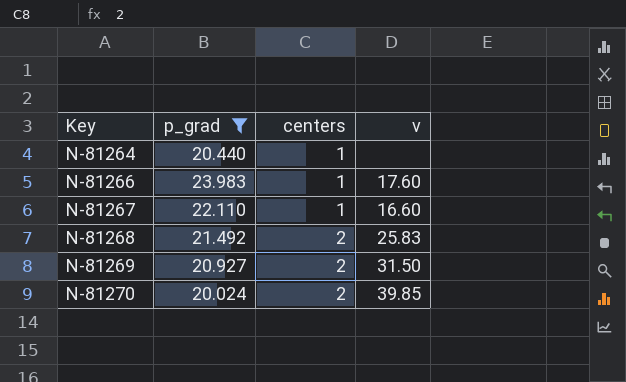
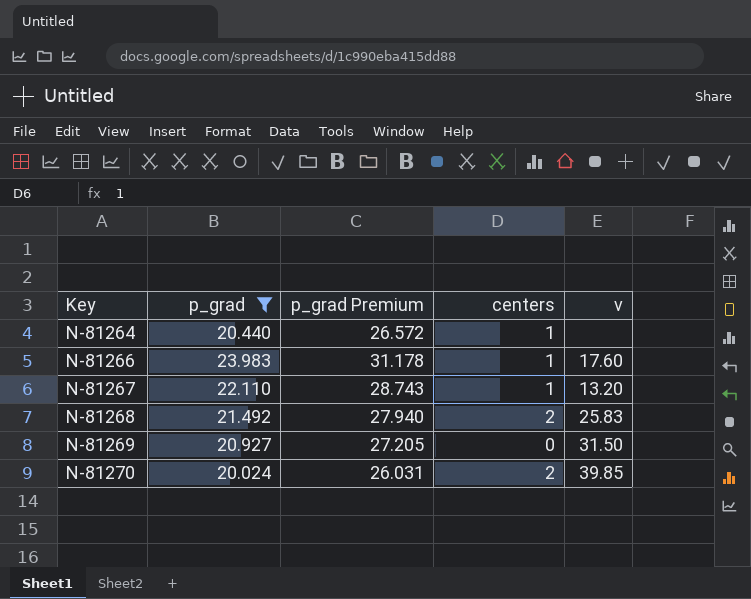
column p_grad Premium | formula: none -> [p_grad] * 1.3
N-81267 | v: 16.60 -> 13.20
N-81269 | centers: 2 -> 0

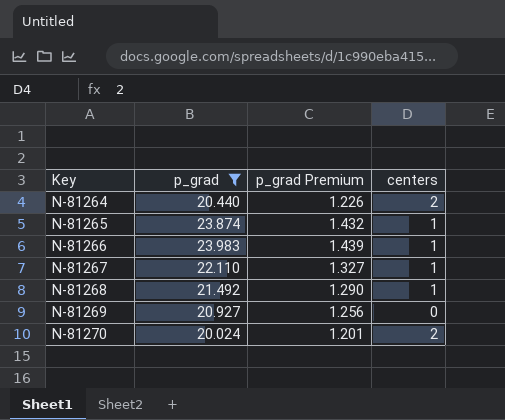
column v | position: 5 -> none
column p_grad Premium | formula: [p_grad] * 1.3 -> [p_grad] * 0.06
N-81264 | centers: 1 -> 2
row N-81265: none -> 23.874 | 1.432 | 1
N-81268 | centers: 2 -> 1

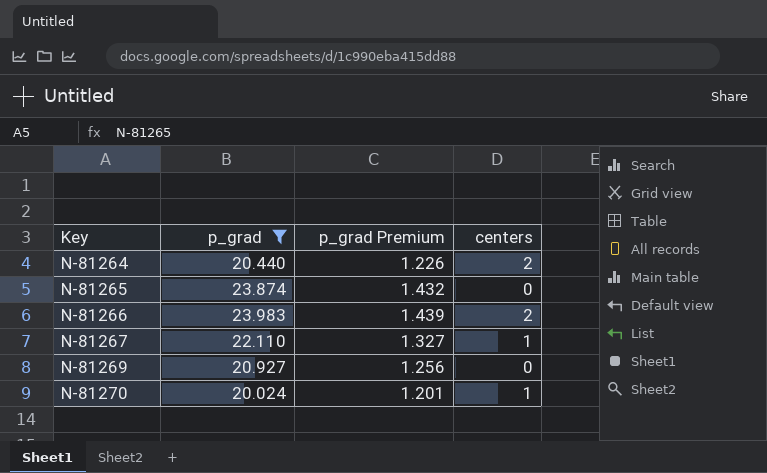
row N-81268: 21.492 | 1.290 | 1 -> none
N-81265 | centers: 1 -> 0
N-81266 | centers: 1 -> 2
N-81270 | centers: 2 -> 1

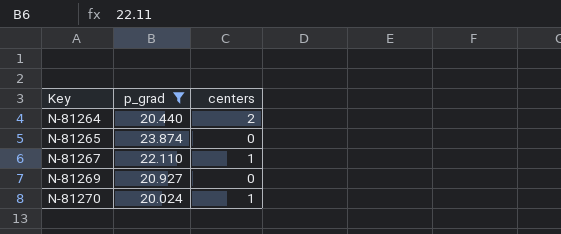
column p_grad Premium | formula: [p_grad] * 0.06 -> none
row N-81266: 23.983 | 1.439 | 2 -> none

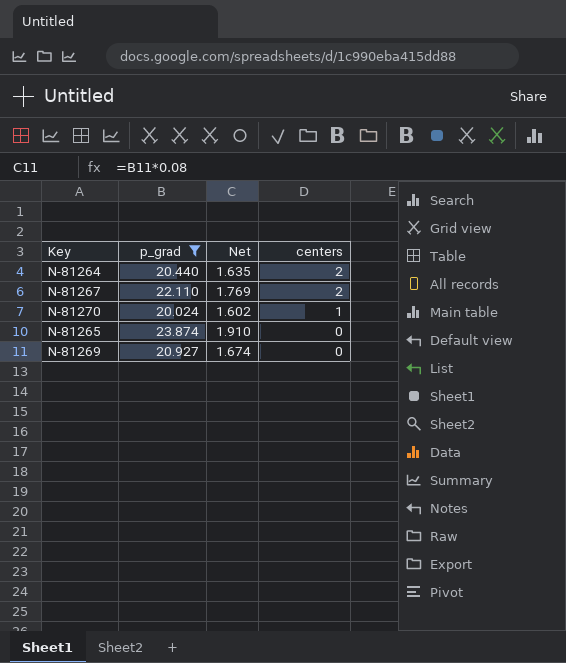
row order: Key ascending -> centers descending
column Net | formula: none -> [p_grad] * 0.08
N-81267 | centers: 1 -> 2

